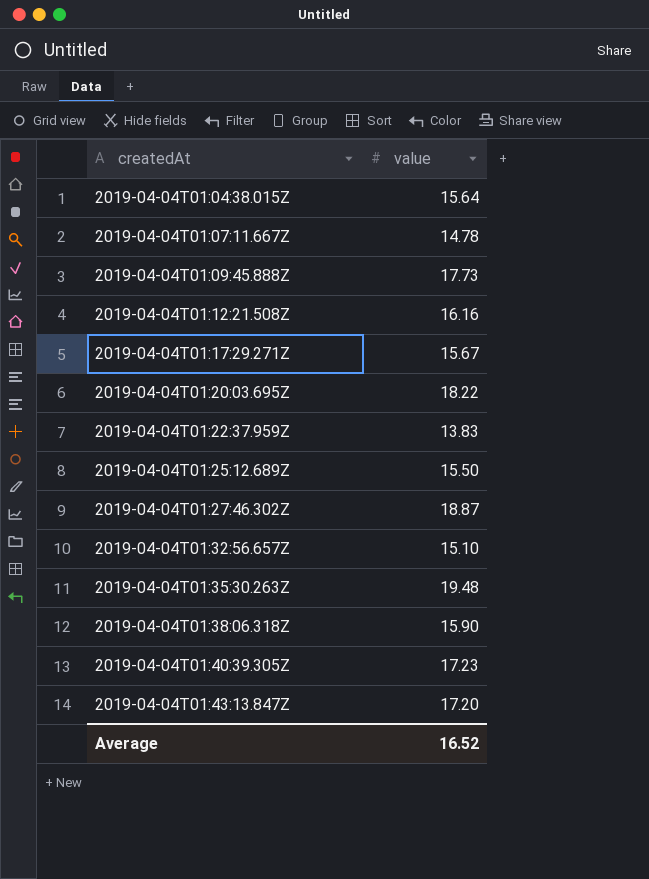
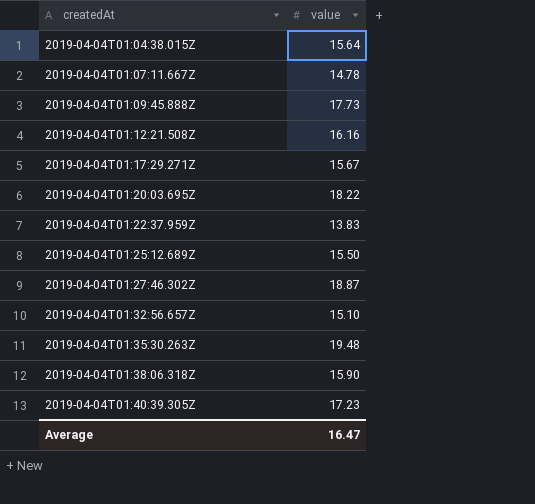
row 2019-04-04T01:43:13.847Z: 17.20 -> none
Average | value: 16.52 -> 16.47

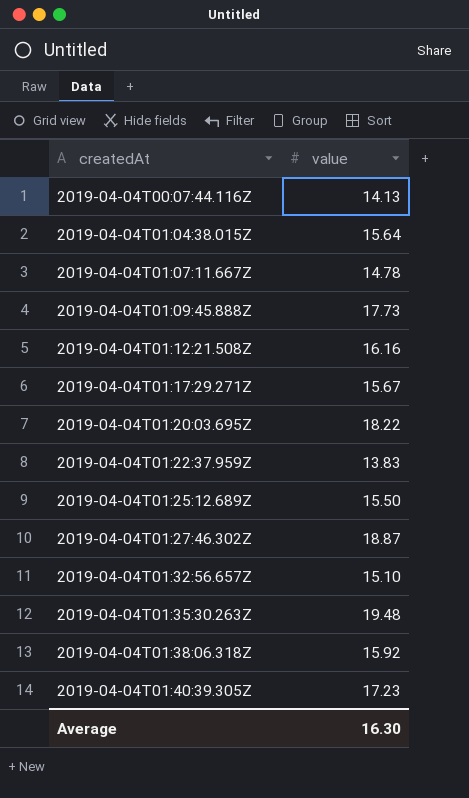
row 2019-04-04T00:07:44.116Z: none -> 14.13
2019-04-04T01:38:06.318Z | value: 15.90 -> 15.92
Average | value: 16.47 -> 16.30

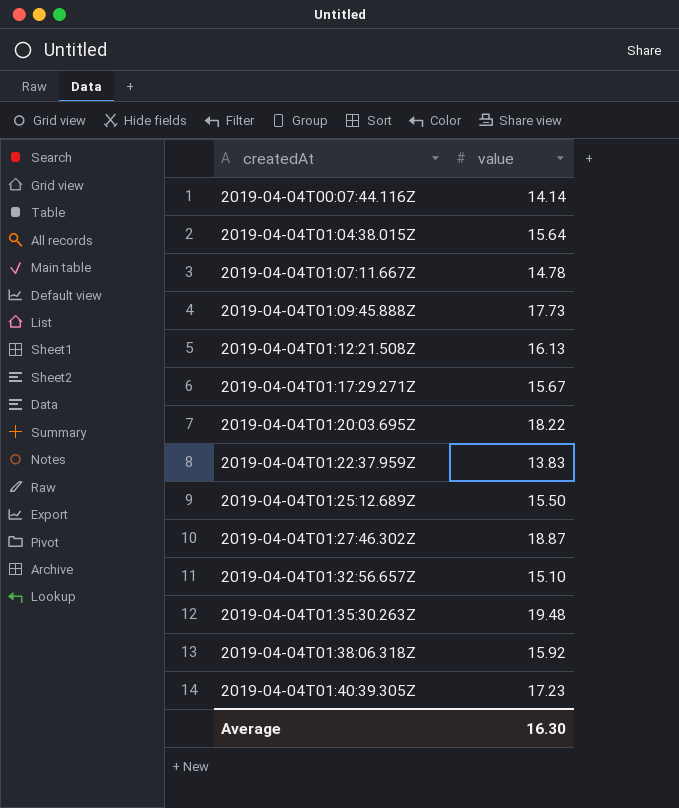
2019-04-04T00:07:44.116Z | value: 14.13 -> 14.14
2019-04-04T01:12:21.508Z | value: 16.16 -> 16.13

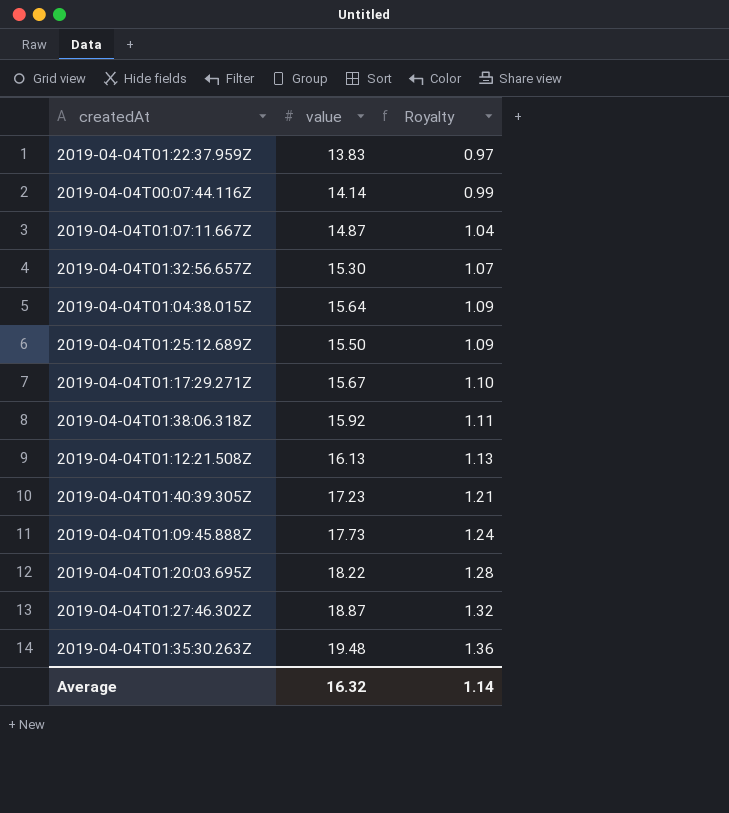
row order: createdAt ascending -> Royalty ascending
column Royalty | formula: none -> [value] * 0.07
2019-04-04T01:07:11.667Z | value: 14.78 -> 14.87
2019-04-04T01:32:56.657Z | value: 15.10 -> 15.30
Average | value: 16.30 -> 16.32

